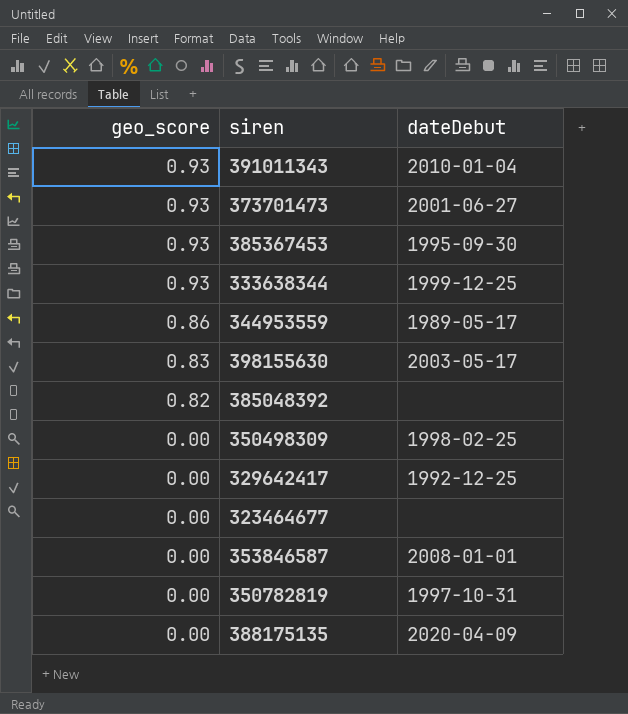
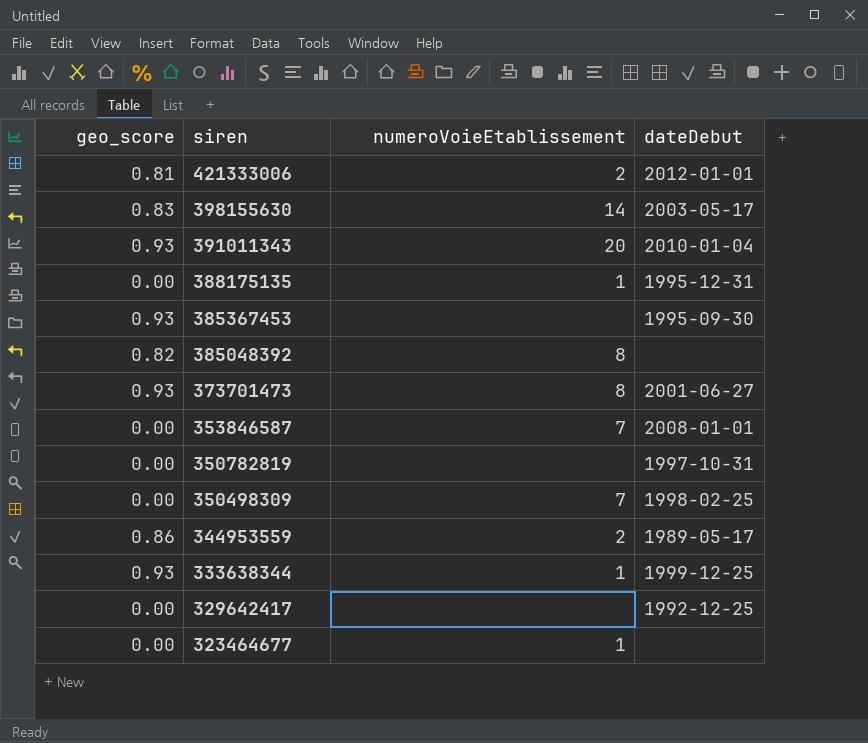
row order: geo_score descending -> siren descending
column numeroVoieEtablissement | position: none -> 3
row 421333006: none -> 0.81 | 2 | 2012-01-01
388175135 | dateDebut: 2020-04-09 -> 1995-12-31

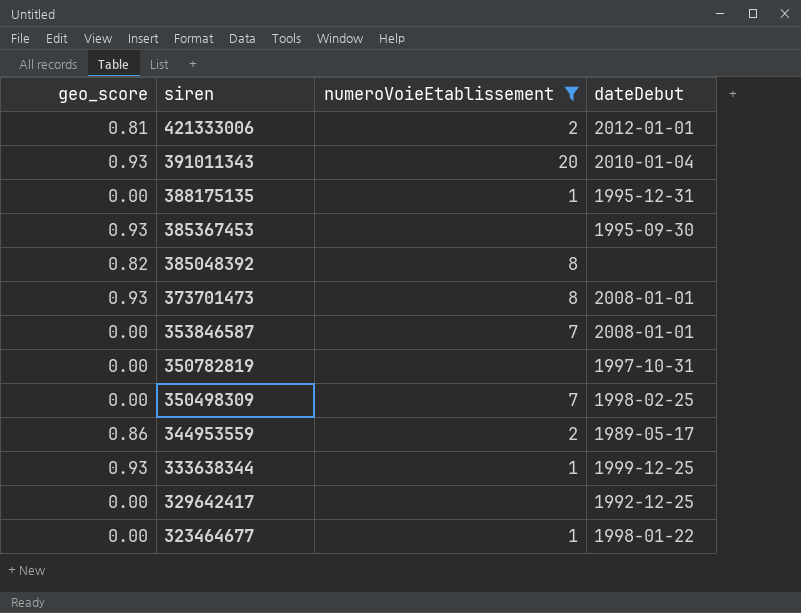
filter: none -> numeroVoieEtablissement != 14
373701473 | dateDebut: 2001-06-27 -> 2008-01-01
323464677 | dateDebut: none -> 1998-01-22

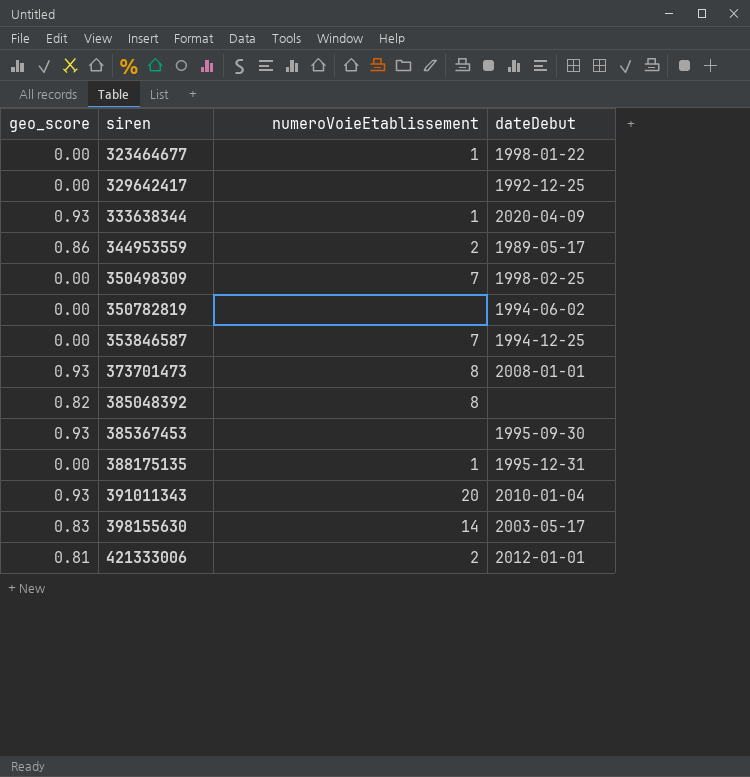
filter: numeroVoieEtablissement != 14 -> none
row order: siren descending -> siren ascending
333638344 | dateDebut: 1999-12-25 -> 2020-04-09
350782819 | dateDebut: 1997-10-31 -> 1994-06-02
353846587 | dateDebut: 2008-01-01 -> 1994-12-25

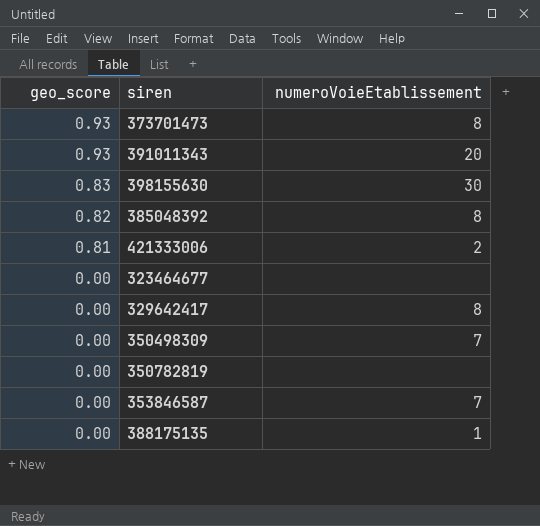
row order: siren ascending -> geo_score descending
column dateDebut | position: 4 -> none
row 333638344: 0.93 | 1 | 2020-04-09 -> none
row 344953559: 0.86 | 2 | 1989-05-17 -> none
row 385367453: 0.93 | none | 1995-09-30 -> none
398155630 | numeroVoieEtablissement: 14 -> 30
323464677 | numeroVoieEtablissement: 1 -> none
329642417 | numeroVoieEtablissement: none -> 8

